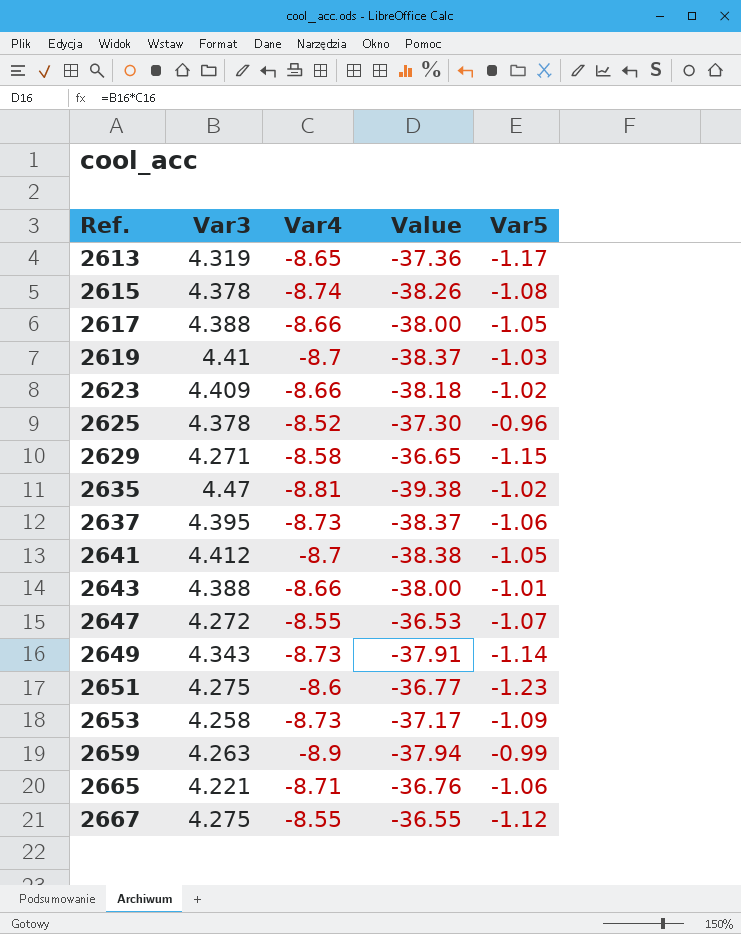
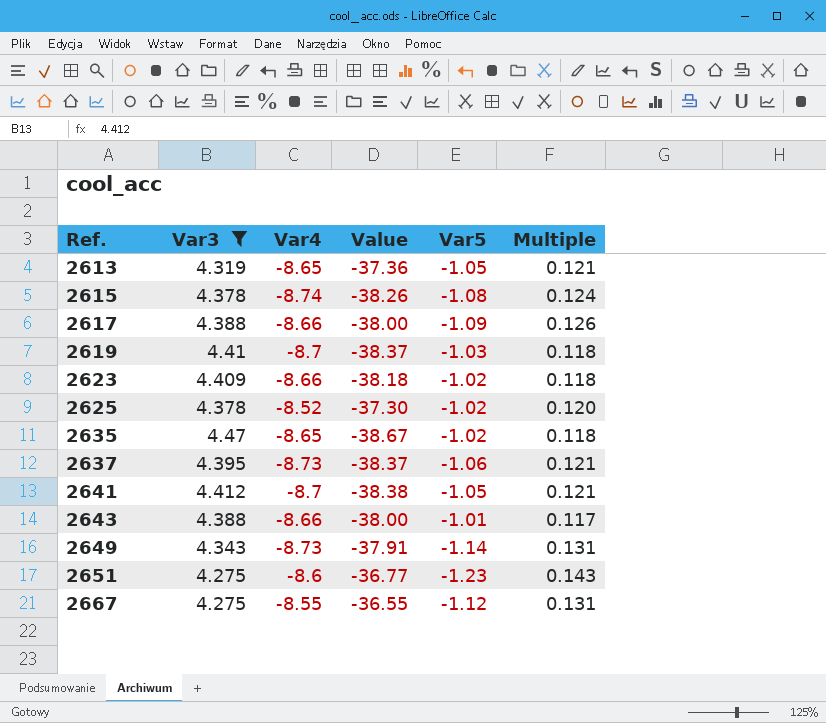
filter: none -> Var3 >= 4.275
column Multiple | formula: none -> [Var5] / [Var4]
2613 | Var5: -1.17 -> -1.05
2617 | Var5: -1.05 -> -1.09
2625 | Var5: -0.96 -> -1.02
2635 | Var4: -8.81 -> -8.65
2635 | Value: -39.38 -> -38.67

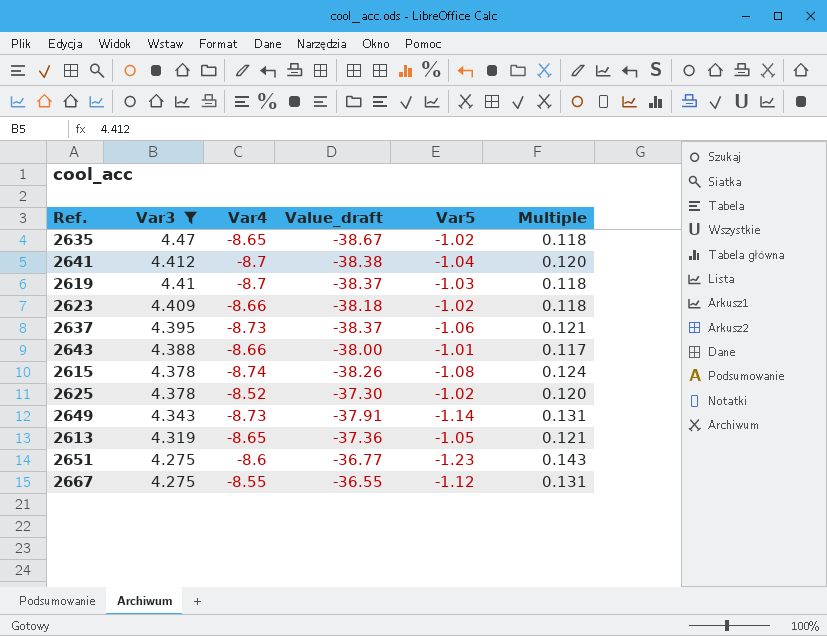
row order: Ref. ascending -> Var3 descending
column name: Value -> Value_draft
row 2617: 4.388 | -8.66 | -38.00 | -1.09 | 0.126 -> none
2641 | Var5: -1.05 -> -1.04
2641 | Multiple: 0.121 -> 0.120

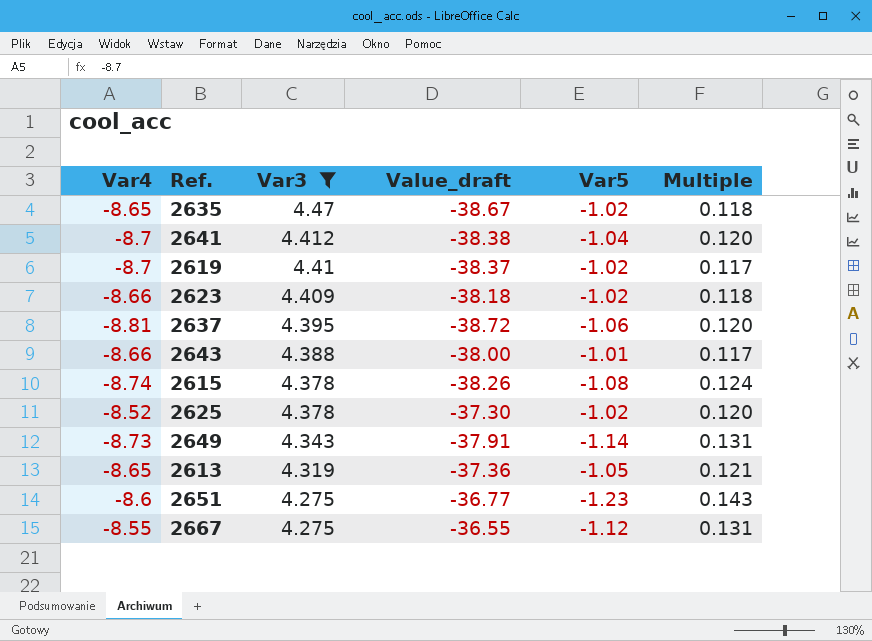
column Var4 | position: 3 -> 1
2619 | Var5: -1.03 -> -1.02
2619 | Multiple: 0.118 -> 0.117
2637 | Var4: -8.73 -> -8.81
2637 | Value_draft: -38.37 -> -38.72
2637 | Multiple: 0.121 -> 0.120

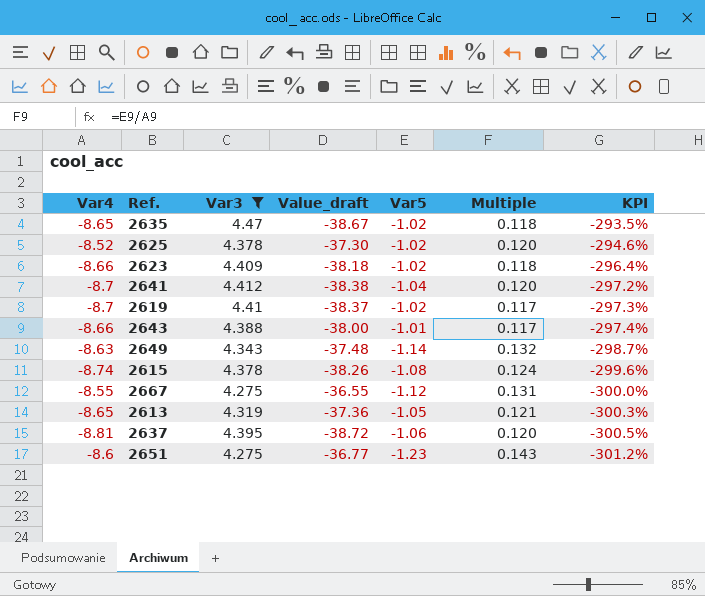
row order: Var3 descending -> KPI descending
column KPI | formula: none -> ([Var4] - [Var3]) / [Var3]
2649 | Var4: -8.73 -> -8.63
2649 | Value_draft: -37.91 -> -37.48
2649 | Multiple: 0.131 -> 0.132

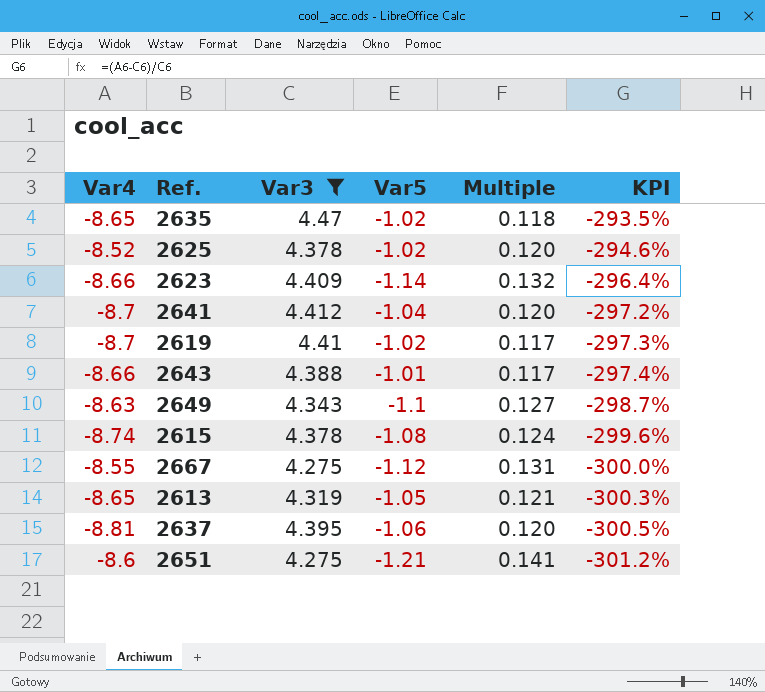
column Value_draft | formula: [Var4] * [Var3] -> none
2623 | Var5: -1.02 -> -1.14
2623 | Multiple: 0.118 -> 0.132
2649 | Var5: -1.14 -> -1.1
2649 | Multiple: 0.132 -> 0.127
2651 | Var5: -1.23 -> -1.21
2651 | Multiple: 0.143 -> 0.141

